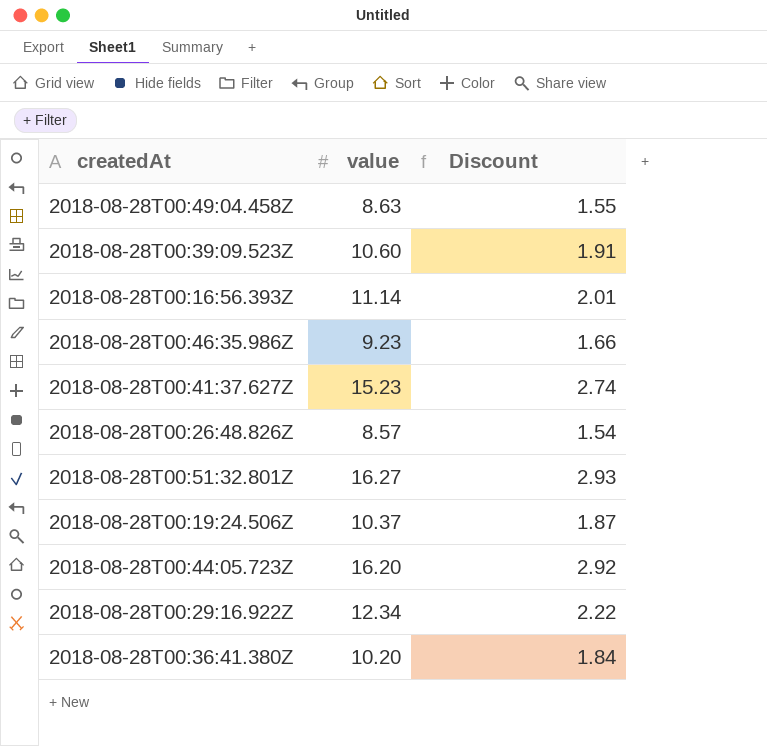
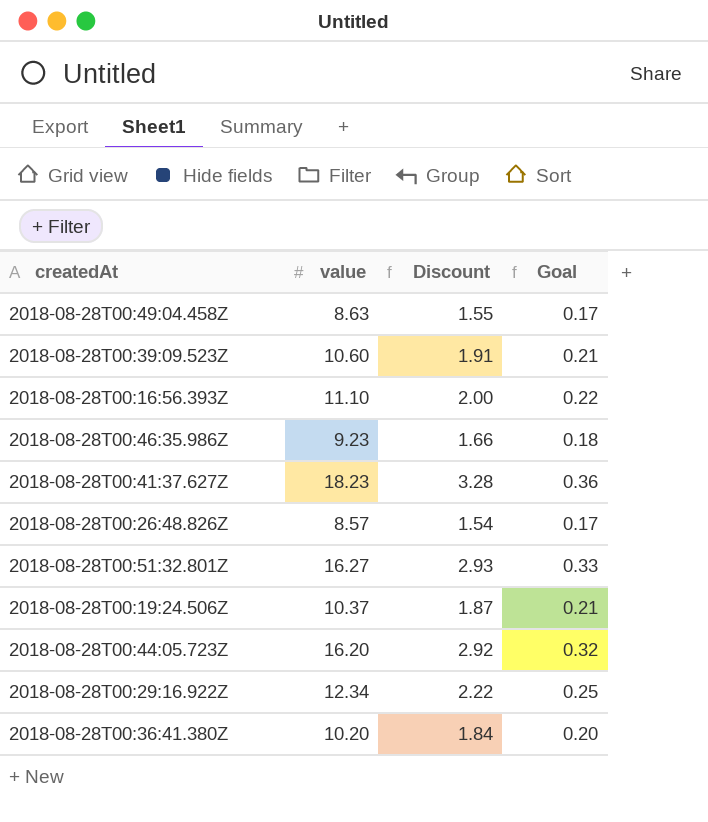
column Goal | formula: none -> [value] * 0.02
2018-08-28T00:16:56.393Z | value: 11.14 -> 11.10
2018-08-28T00:16:56.393Z | Discount: 2.01 -> 2.00
2018-08-28T00:41:37.627Z | value: 15.23 -> 18.23
2018-08-28T00:41:37.627Z | Discount: 2.74 -> 3.28

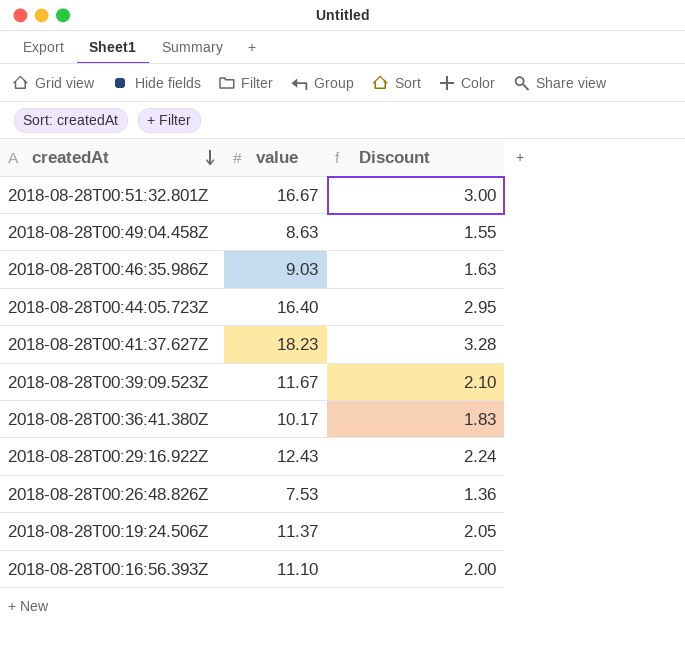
row order: none -> createdAt descending
column Goal | formula: [value] * 0.02 -> none
2018-08-28T00:51:32.801Z | value: 16.27 -> 16.67
2018-08-28T00:51:32.801Z | Discount: 2.93 -> 3.00
2018-08-28T00:46:35.986Z | value: 9.23 -> 9.03
2018-08-28T00:46:35.986Z | Discount: 1.66 -> 1.63
2018-08-28T00:44:05.723Z | value: 16.20 -> 16.40
2018-08-28T00:44:05.723Z | Discount: 2.92 -> 2.95
2018-08-28T00:39:09.523Z | value: 10.60 -> 11.67
2018-08-28T00:39:09.523Z | Discount: 1.91 -> 2.10
2018-08-28T00:36:41.380Z | value: 10.20 -> 10.17
2018-08-28T00:36:41.380Z | Discount: 1.84 -> 1.83
2018-08-28T00:29:16.922Z | value: 12.34 -> 12.43
2018-08-28T00:29:16.922Z | Discount: 2.22 -> 2.24
2018-08-28T00:26:48.826Z | value: 8.57 -> 7.53
2018-08-28T00:26:48.826Z | Discount: 1.54 -> 1.36
2018-08-28T00:19:24.506Z | value: 10.37 -> 11.37
2018-08-28T00:19:24.506Z | Discount: 1.87 -> 2.05

